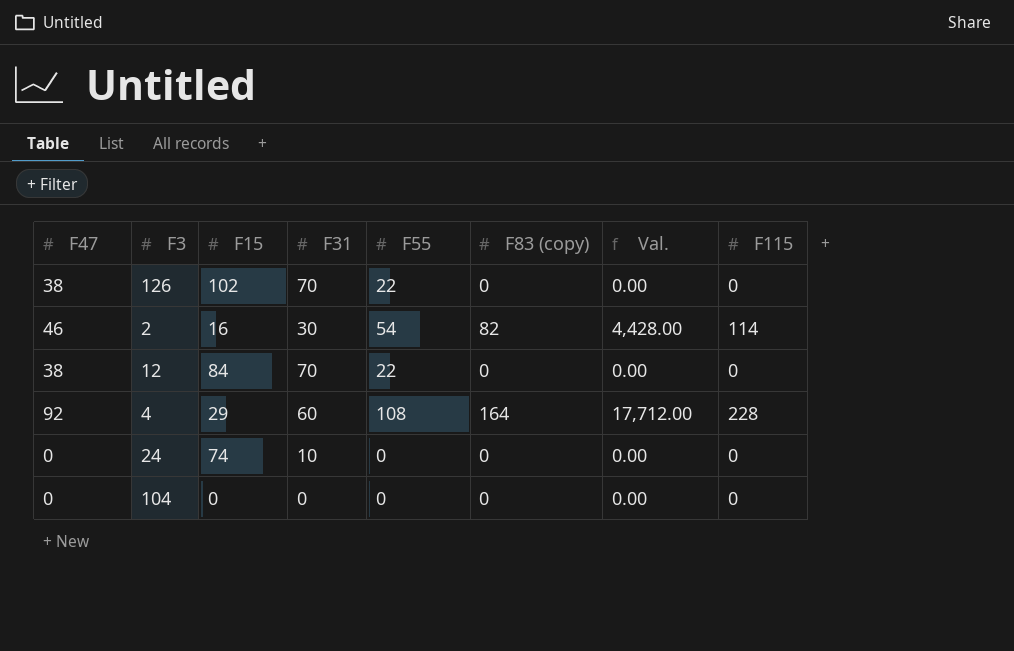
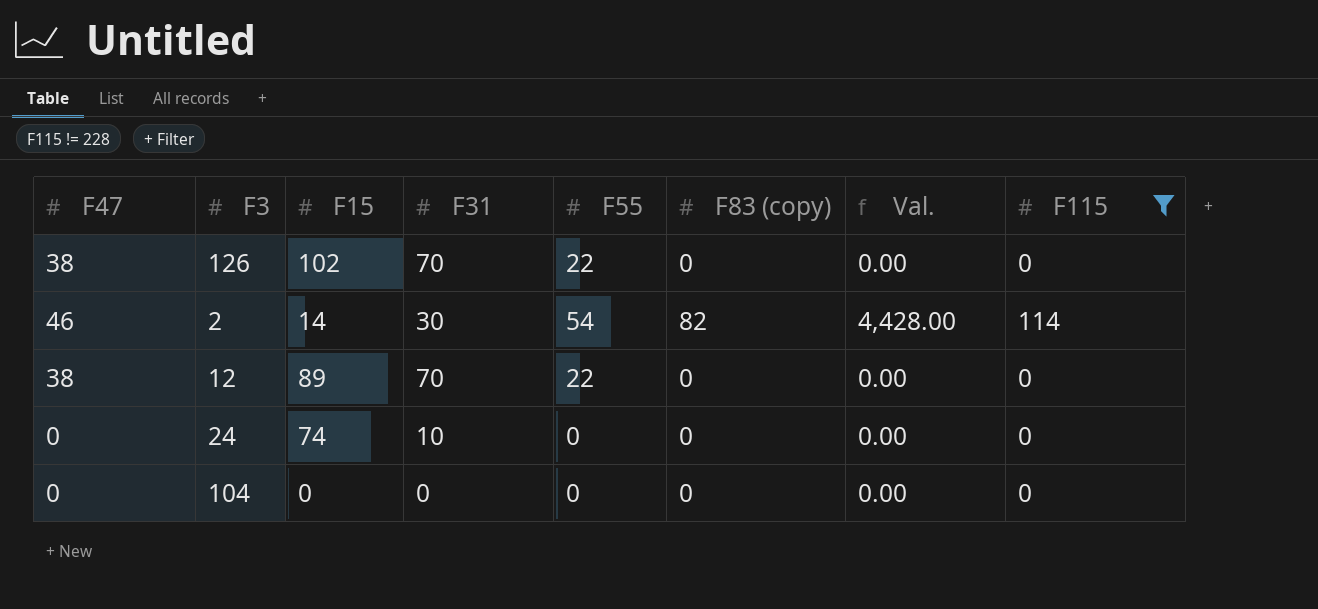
filter: none -> F115 != 228
2 | F15: 16 -> 14
12 | F15: 84 -> 89

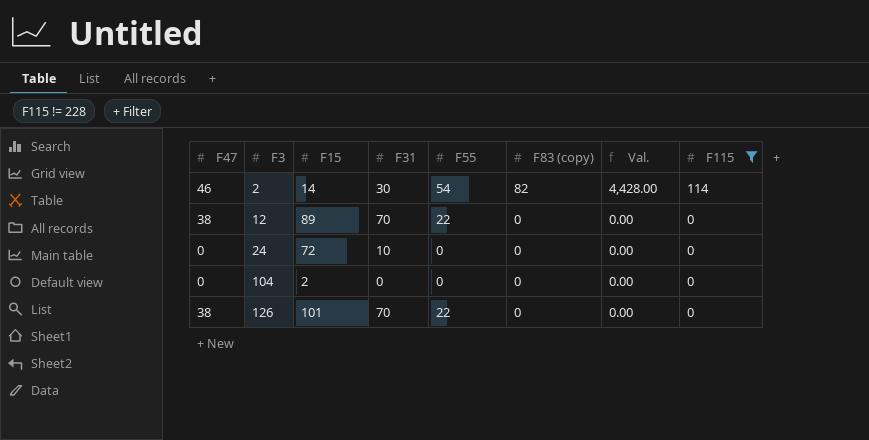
row order: none -> F3 ascending
24 | F15: 74 -> 72
104 | F15: 0 -> 2
126 | F15: 102 -> 101

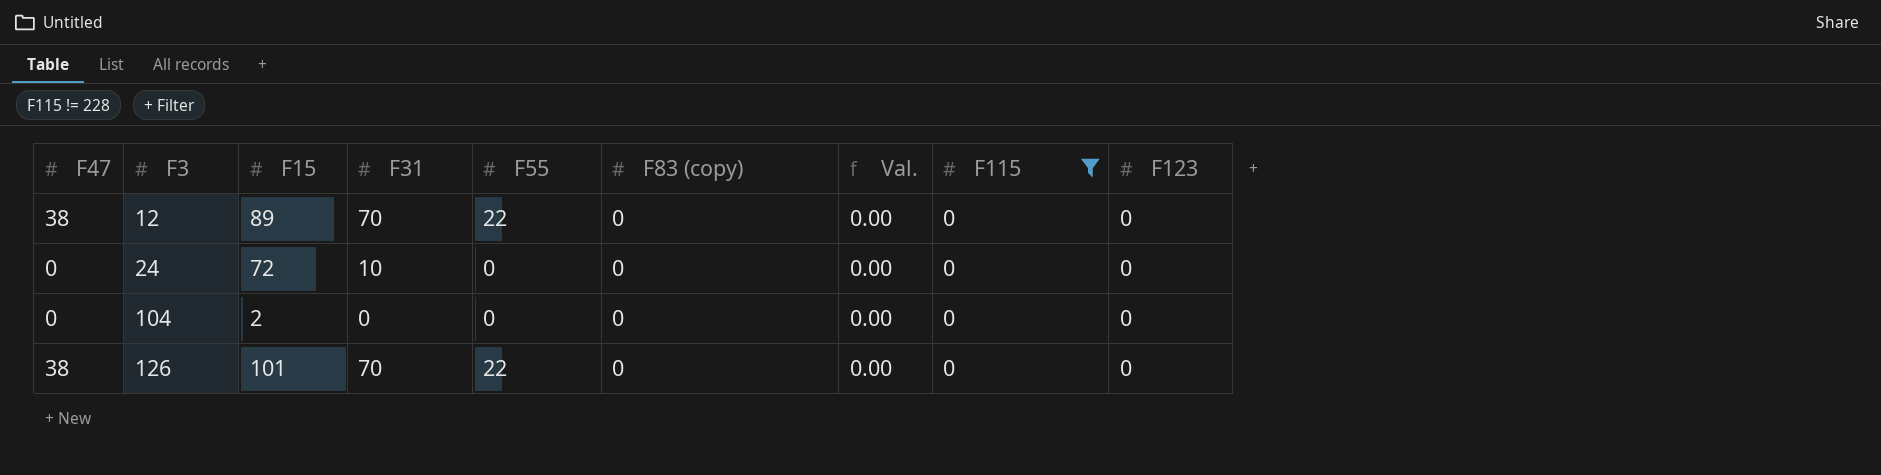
column F123 | position: none -> 9
row 2: 46 | 14 | 30 | 54 | 82 | 4,428.00 | 114 -> none

